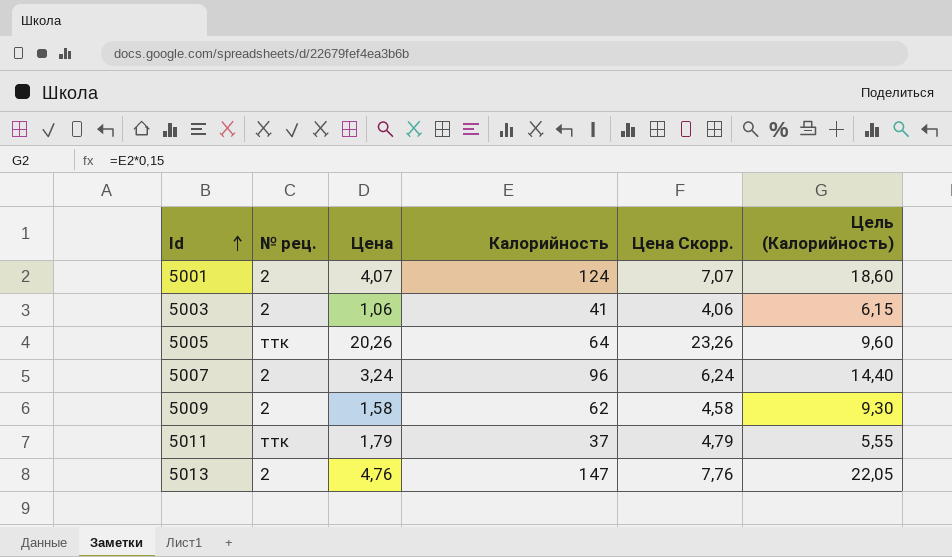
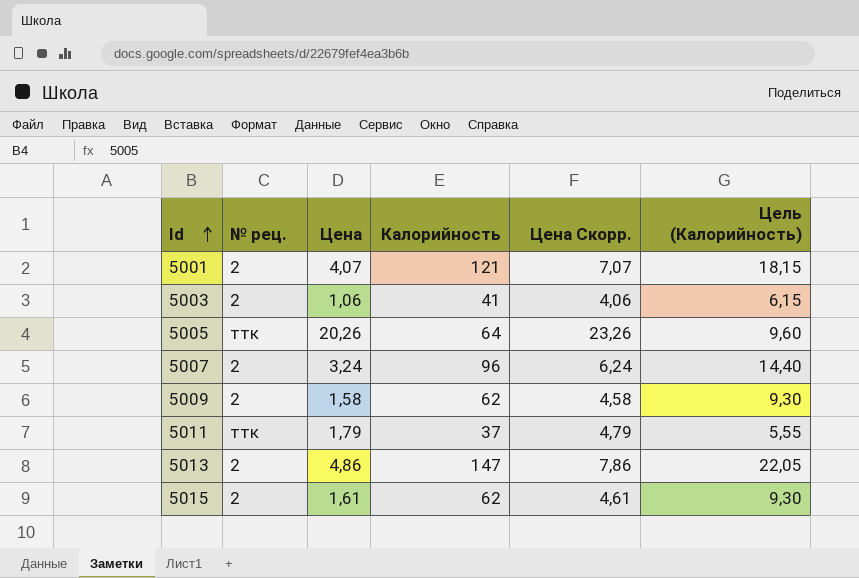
5001 | Калорийность: 124 -> 121
5001 | Цель (Калорийность): 18,60 -> 18,15
5013 | Цена: 4,76 -> 4,86
5013 | Цена Скорр.: 7,76 -> 7,86
row 5015: none -> 2 | 1,61 | 62 | 4,61 | 9,30

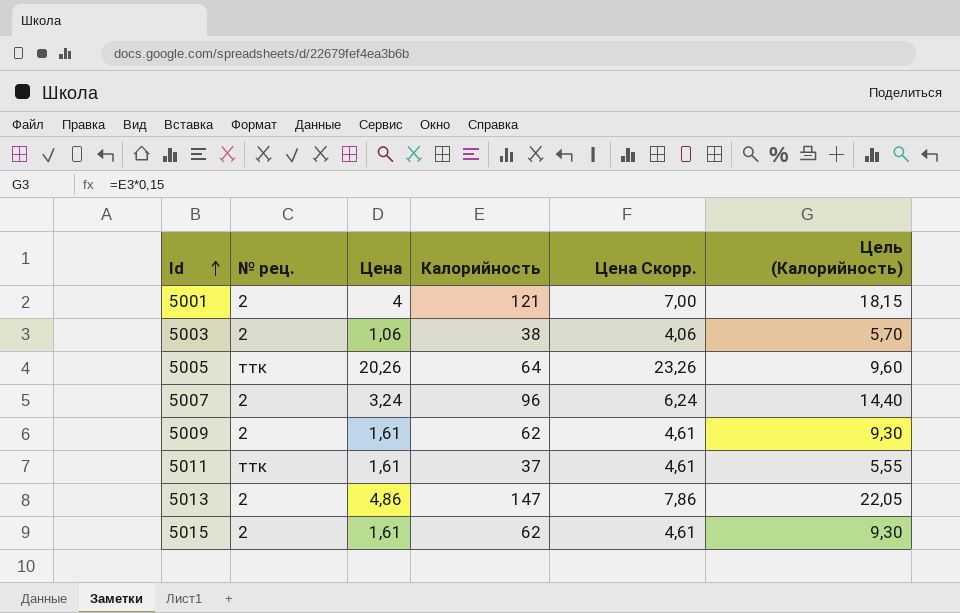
5001 | Цена: 4,07 -> 4
5001 | Цена Скорр.: 7,07 -> 7,00
5003 | Калорийность: 41 -> 38
5003 | Цель (Калорийность): 6,15 -> 5,70
5009 | Цена: 1,58 -> 1,61
5009 | Цена Скорр.: 4,58 -> 4,61
5011 | Цена: 1,79 -> 1,61
5011 | Цена Скорр.: 4,79 -> 4,61

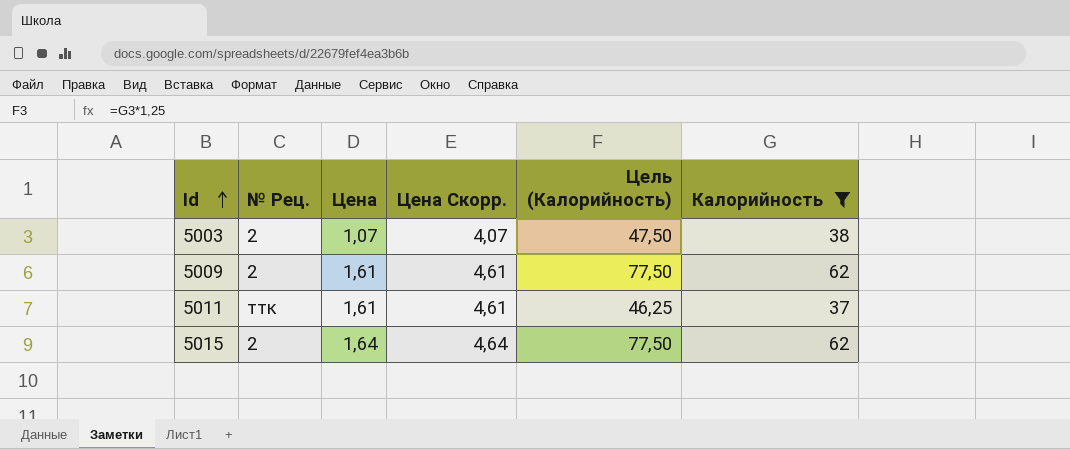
filter: none -> Калорийность <= 62
column name: № рец. -> № Рец.
column Цель (Калорийность) | formula: [Калорийность] * 0,15 -> [Калорийность] * 1,25
column Калорийность | position: 4 -> 6
5003 | Цена: 1,06 -> 1,07
5003 | Цена Скорр.: 4,06 -> 4,07
5015 | Цена: 1,61 -> 1,64
5015 | Цена Скорр.: 4,61 -> 4,64

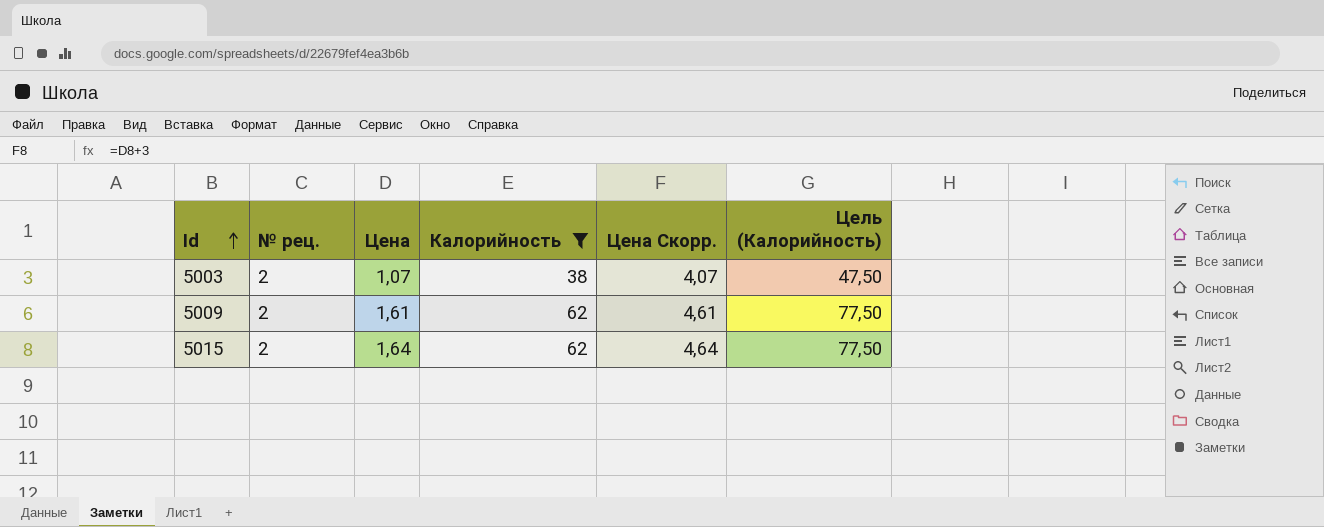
column name: № Рец. -> № рец.
column Калорийность | position: 6 -> 4
row 5011: ттк | 1,61 | 4,61 | 46,25 | 37 -> none

